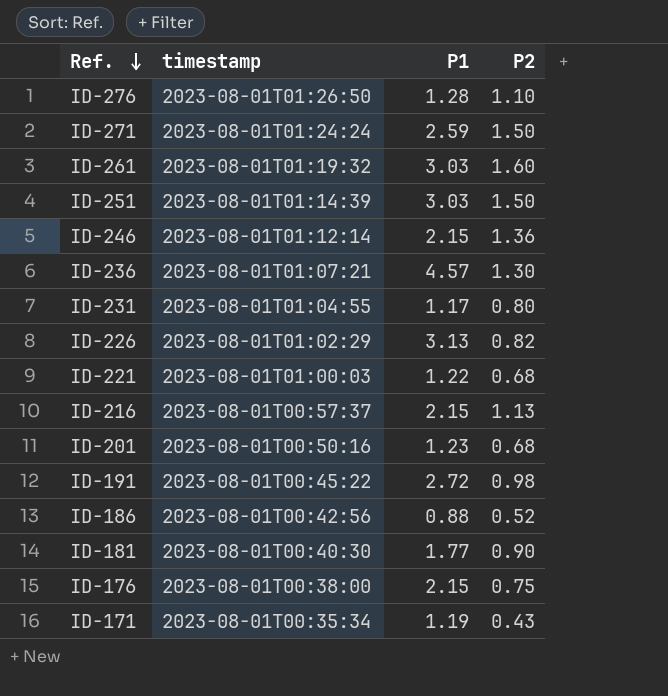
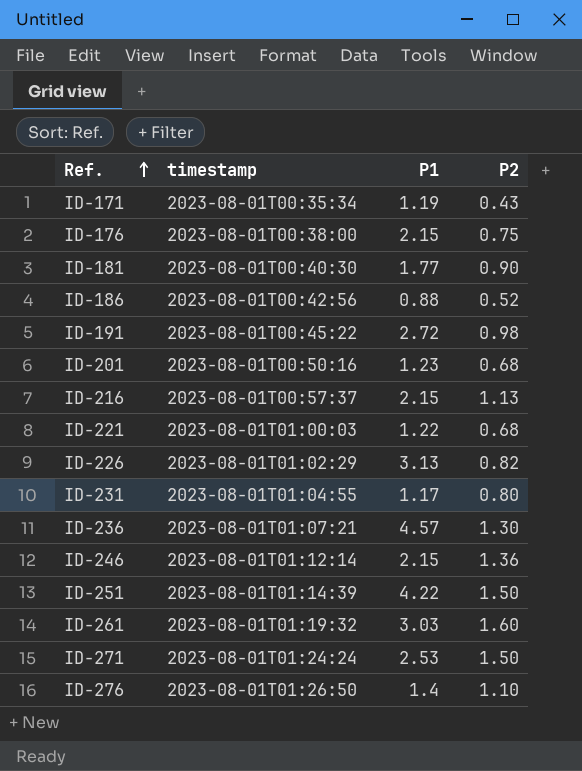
row order: Ref. descending -> Ref. ascending
ID-251 | P1: 3.03 -> 4.22
ID-271 | P1: 2.59 -> 2.53
ID-276 | P1: 1.28 -> 1.4

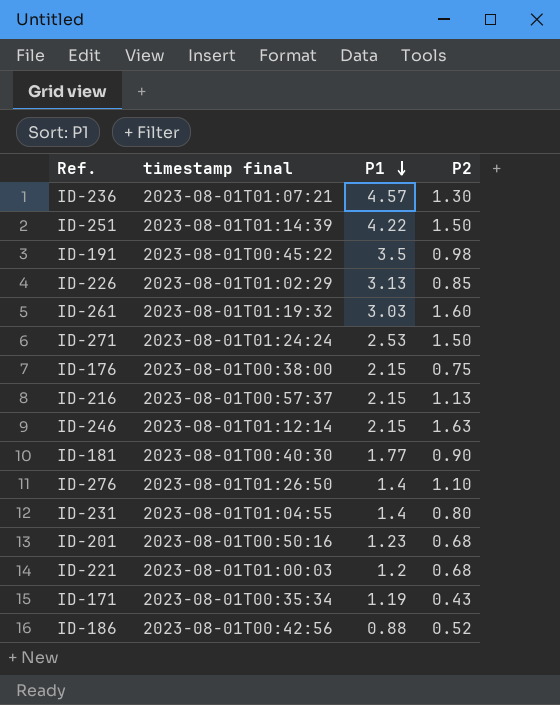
row order: Ref. ascending -> P1 descending
column name: timestamp -> timestamp final
ID-191 | P1: 2.72 -> 3.5
ID-226 | P2: 0.82 -> 0.85
ID-246 | P2: 1.36 -> 1.63
ID-231 | P1: 1.17 -> 1.4
ID-221 | P1: 1.22 -> 1.2

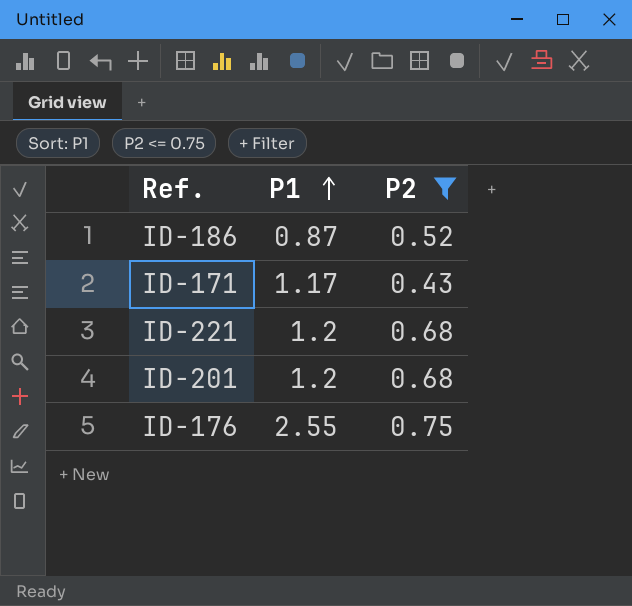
filter: none -> P2 <= 0.75
row order: P1 descending -> P1 ascending
column timestamp final | position: 2 -> none
ID-186 | P1: 0.88 -> 0.87
ID-171 | P1: 1.19 -> 1.17
ID-201 | P1: 1.23 -> 1.2
ID-176 | P1: 2.15 -> 2.55

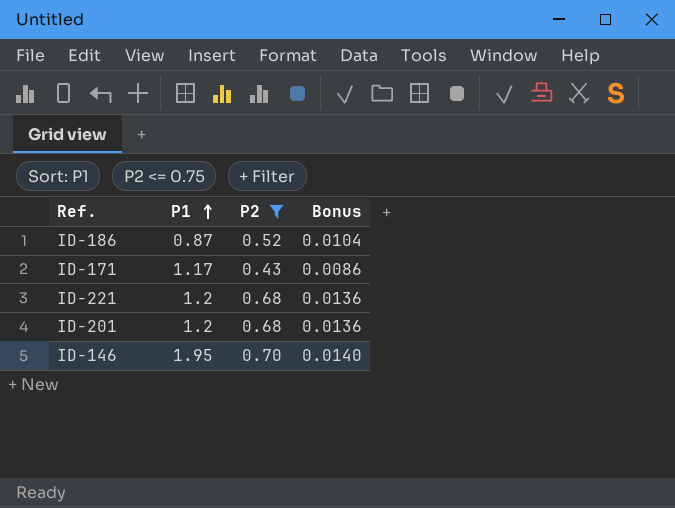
column Bonus | formula: none -> [P2] * 0.02
row ID-176: 2.55 | 0.75 -> none
row ID-146: none -> 1.95 | 0.70 | 0.0140

